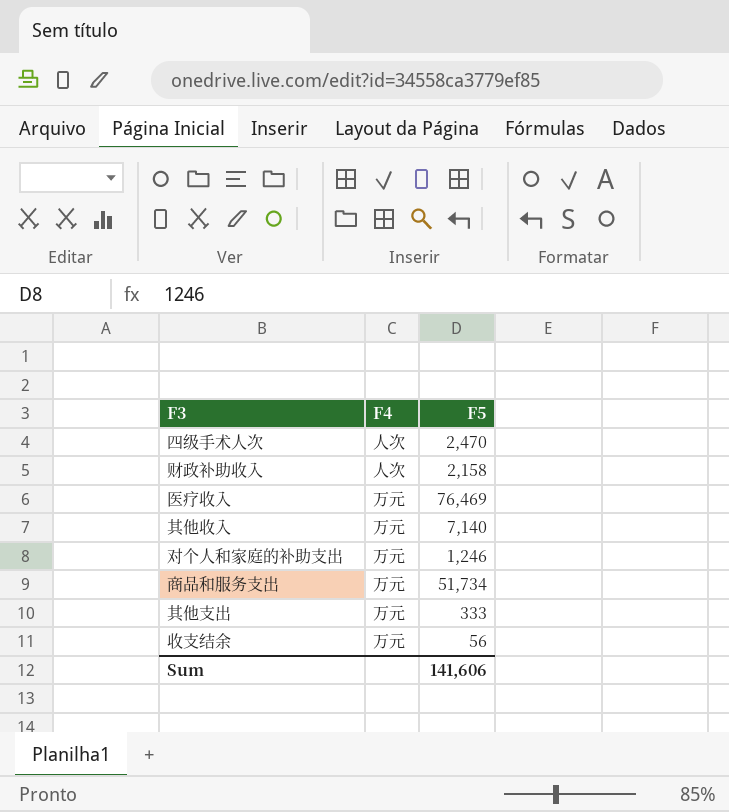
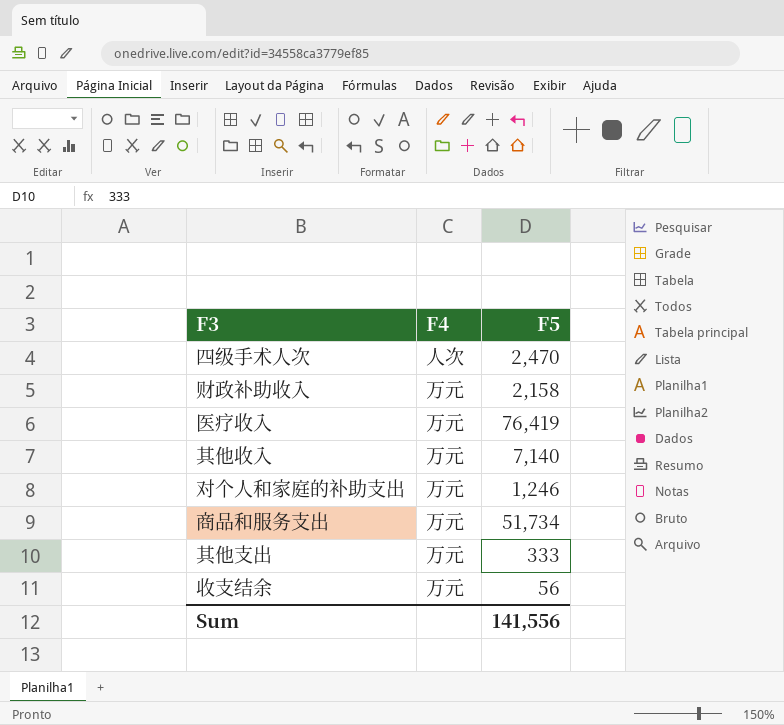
财政补助收入 | F4: 人次 -> 万元
医疗收入 | F5: 76,469 -> 76,419
Sum | F5: 141,606 -> 141,556

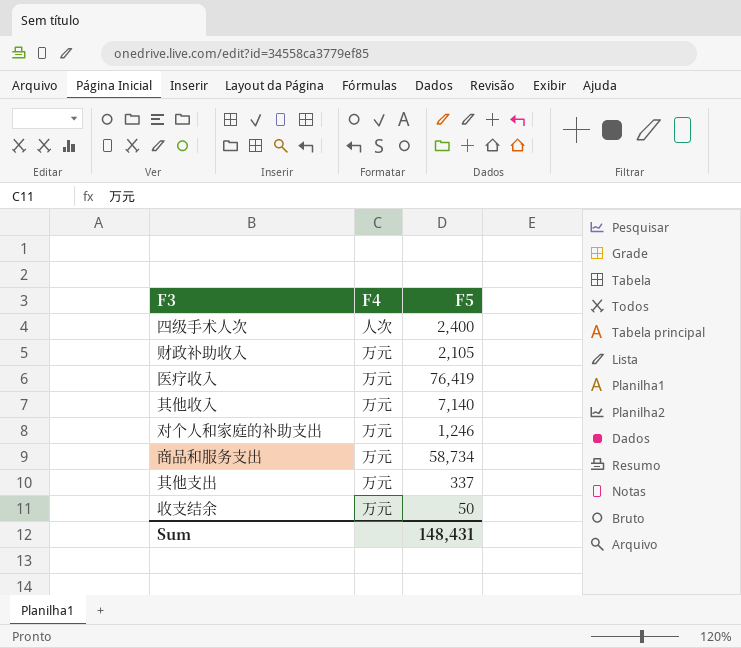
四级手术人次 | F5: 2,470 -> 2,400
财政补助收入 | F5: 2,158 -> 2,105
商品和服务支出 | F5: 51,734 -> 58,734
其他支出 | F5: 333 -> 337
收支结余 | F5: 56 -> 50
Sum | F5: 141,556 -> 148,431

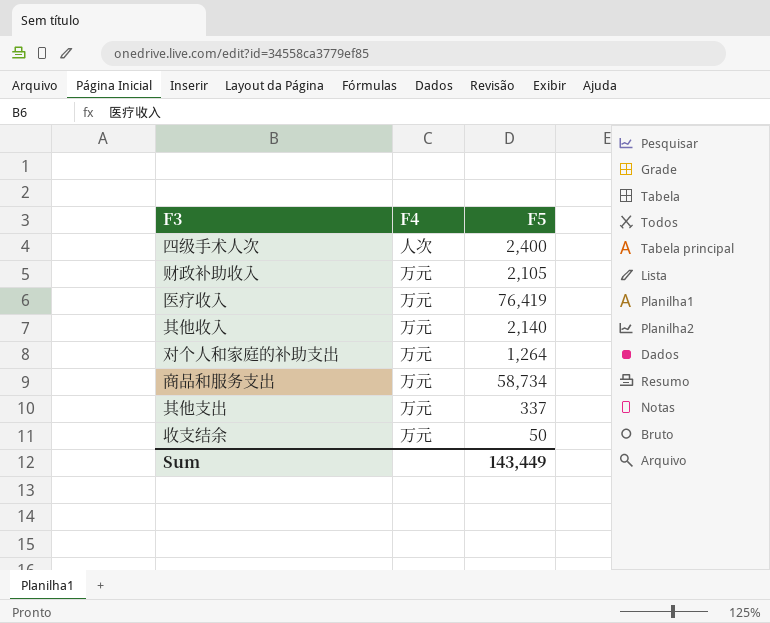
其他收入 | F5: 7,140 -> 2,140
对个人和家庭的补助支出 | F5: 1,246 -> 1,264
Sum | F5: 148,431 -> 143,449

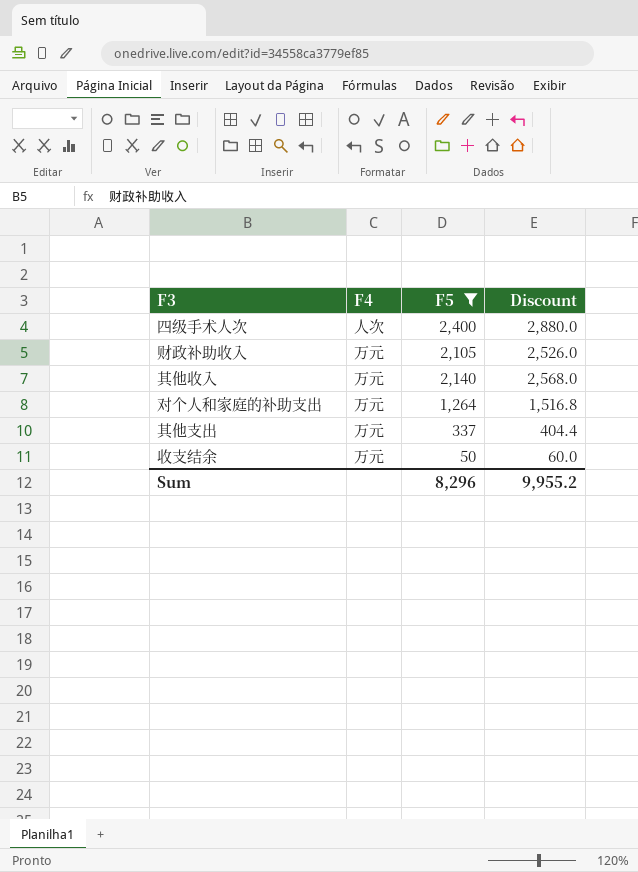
filter: none -> F5 <= 2,400
column Discount | formula: none -> [F5] * 1.2
Sum | F5: 143,449 -> 8,296

